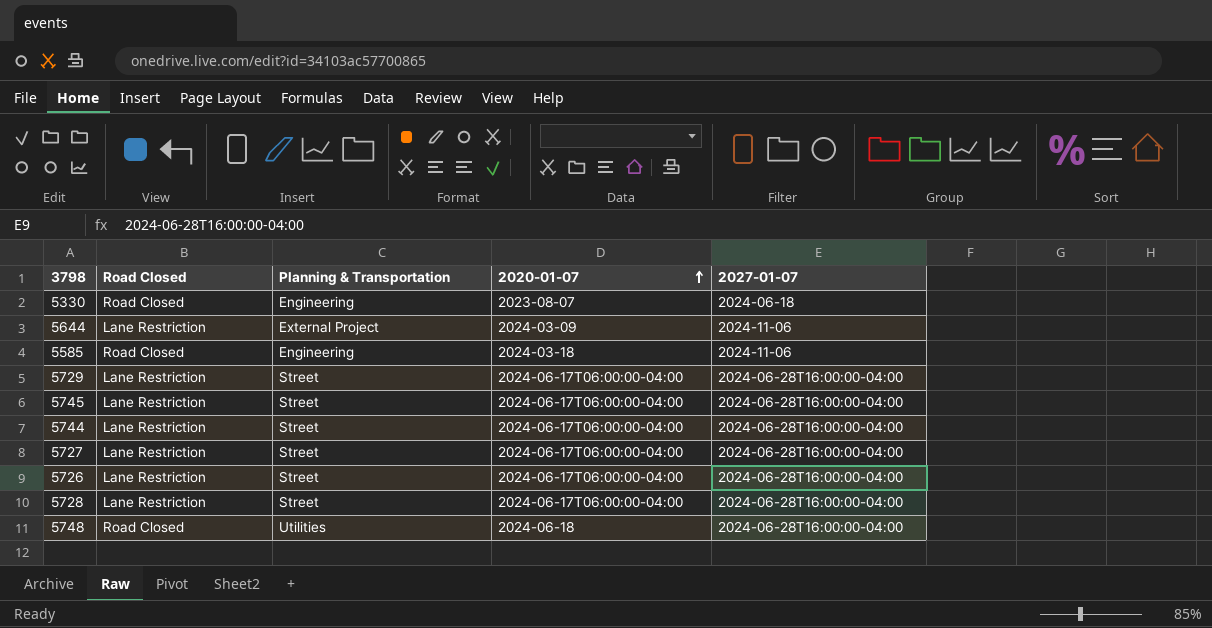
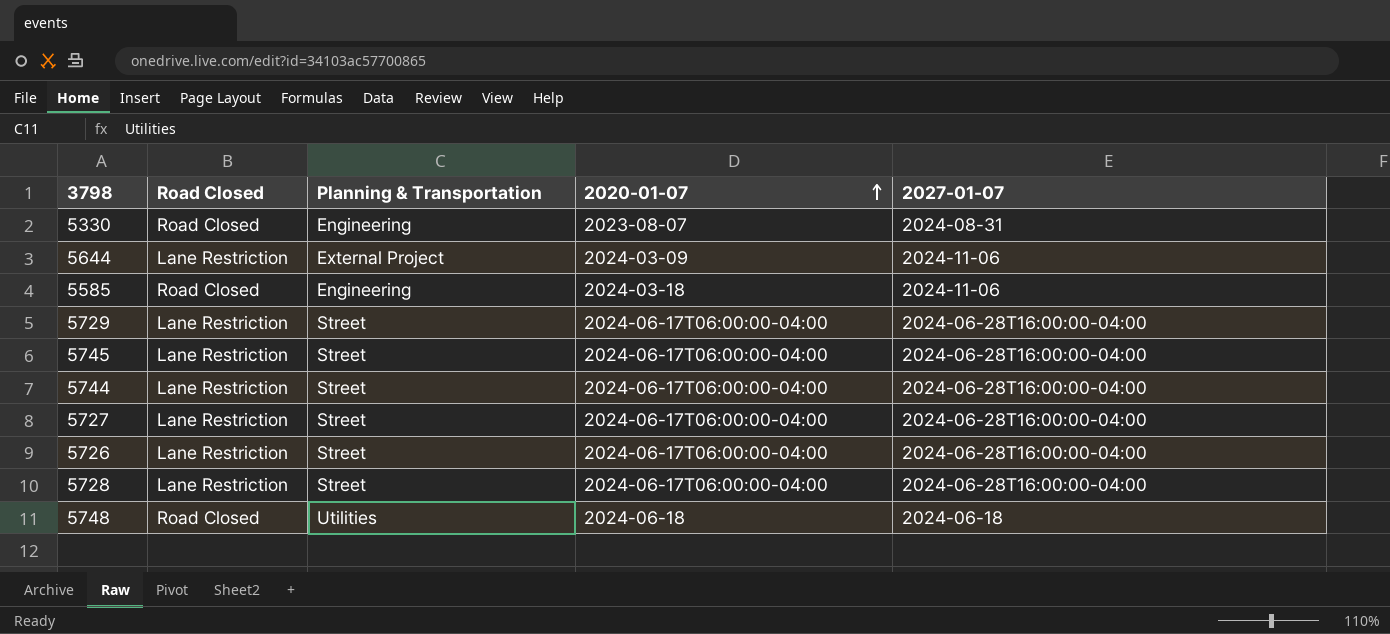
5330 | 2027-01-07: 2024-06-18 -> 2024-08-31
5748 | 2027-01-07: 2024-06-28T16:00:00-04:00 -> 2024-06-18

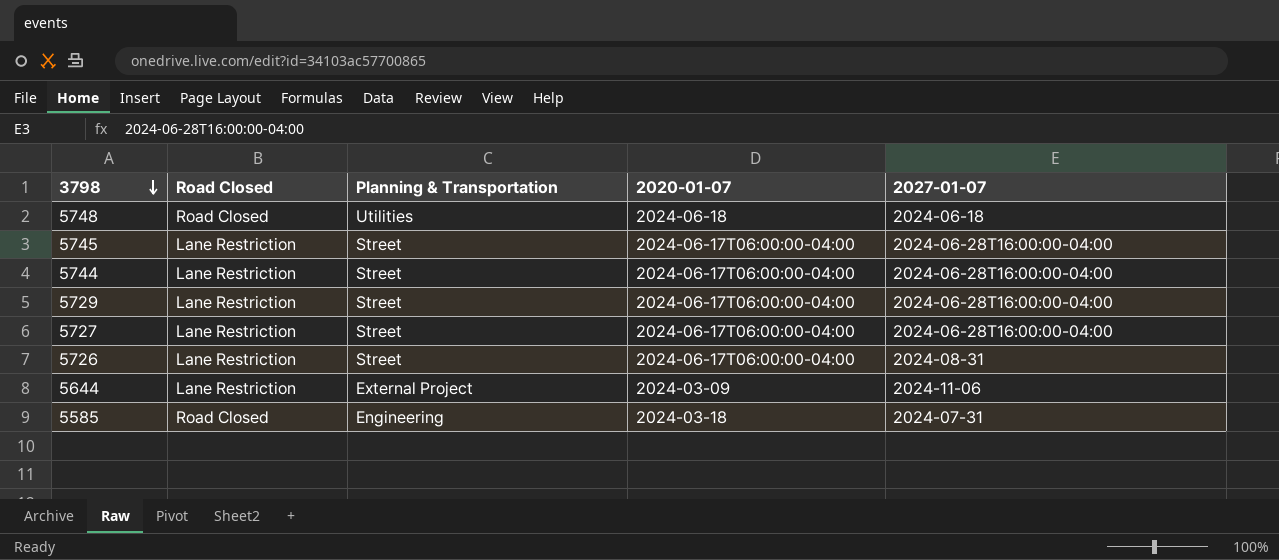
row order: 2020-01-07 ascending -> 3798 descending
row 5330: Road Closed | Engineering | 2023-08-07 | 2024-08-31 -> none
row 5728: Lane Restriction | Street | 2024-06-17T06:00:00-04:00 | 2024-06-28T16:00:00-04:00 -> none
5726 | 2027-01-07: 2024-06-28T16:00:00-04:00 -> 2024-08-31
5585 | 2027-01-07: 2024-11-06 -> 2024-07-31

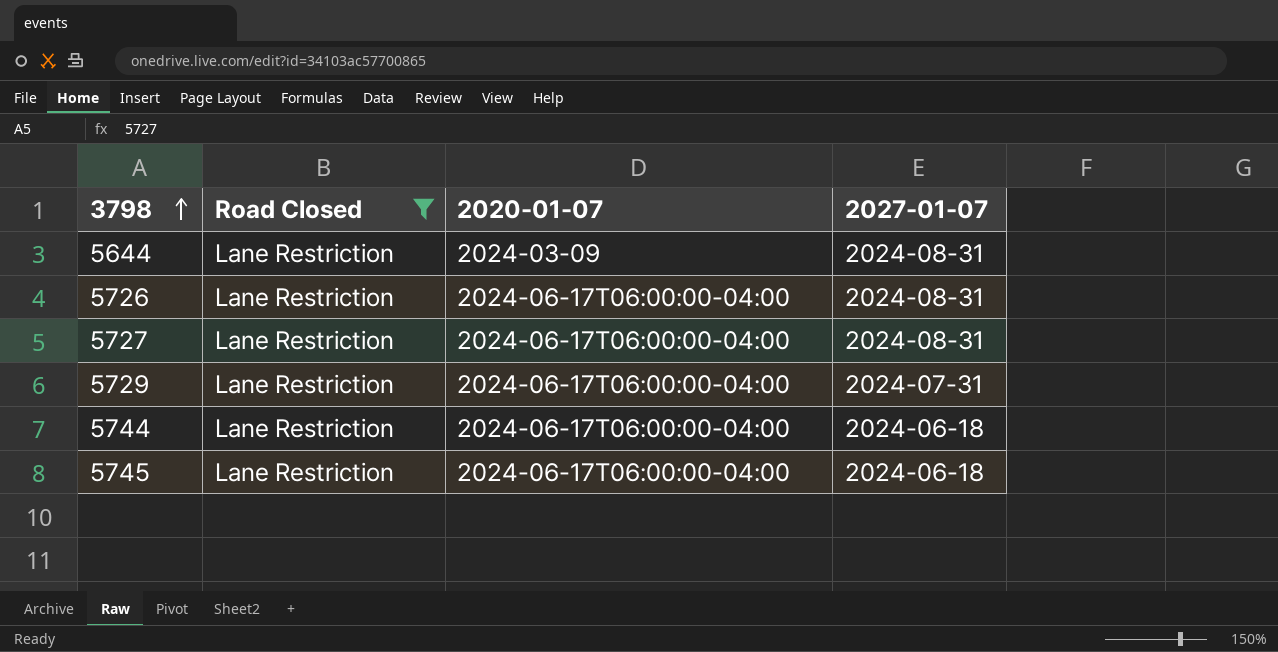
filter: none -> Road Closed = Lane Restriction
row order: 3798 descending -> 3798 ascending
column Planning & Transportation | position: 3 -> none
5644 | 2027-01-07: 2024-11-06 -> 2024-08-31
5727 | 2027-01-07: 2024-06-28T16:00:00-04:00 -> 2024-08-31
5729 | 2027-01-07: 2024-06-28T16:00:00-04:00 -> 2024-07-31
5744 | 2027-01-07: 2024-06-28T16:00:00-04:00 -> 2024-06-18
5745 | 2027-01-07: 2024-06-28T16:00:00-04:00 -> 2024-06-18

